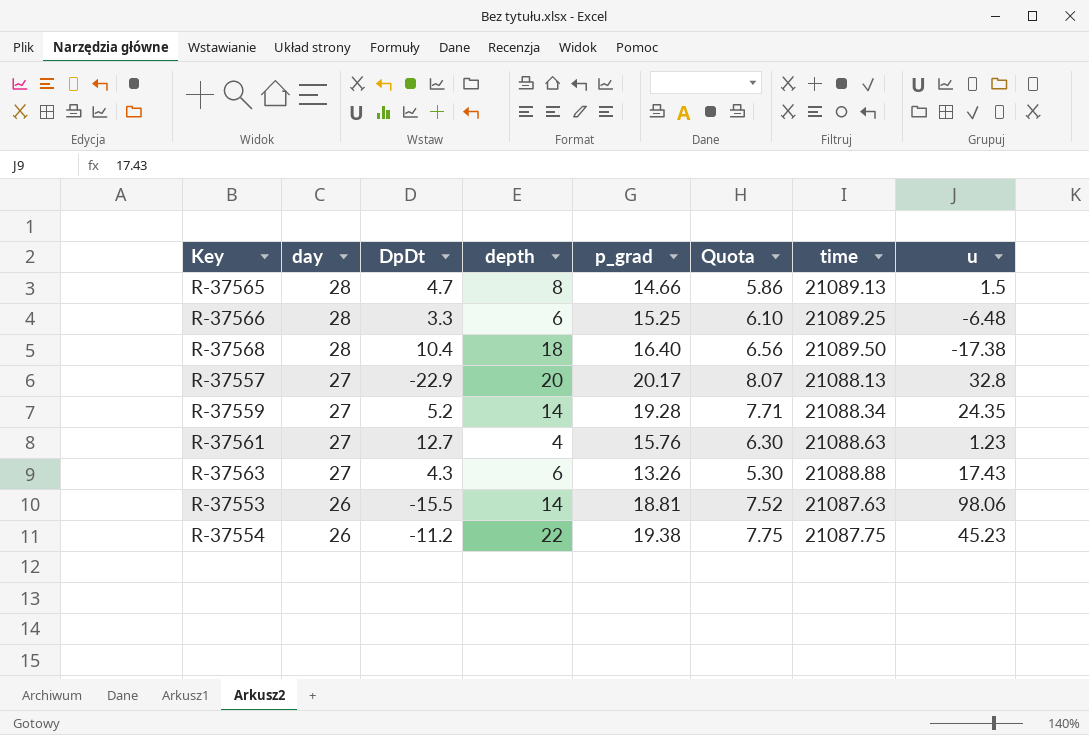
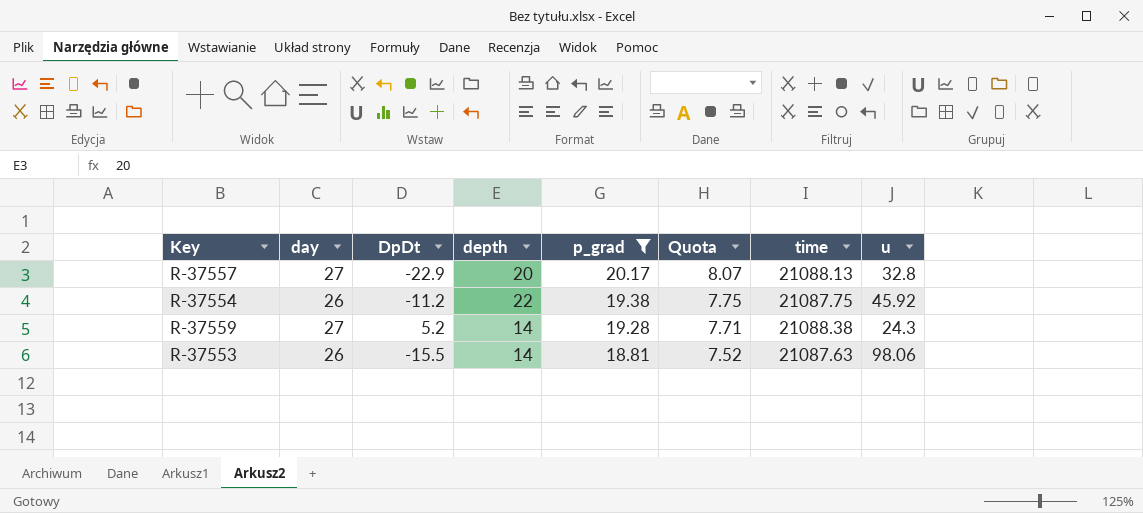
filter: none -> p_grad >= 18.81
row order: day descending -> p_grad descending
R-37554 | u: 45.23 -> 45.92
R-37559 | time: 21088.34 -> 21088.38
R-37559 | u: 24.35 -> 24.3

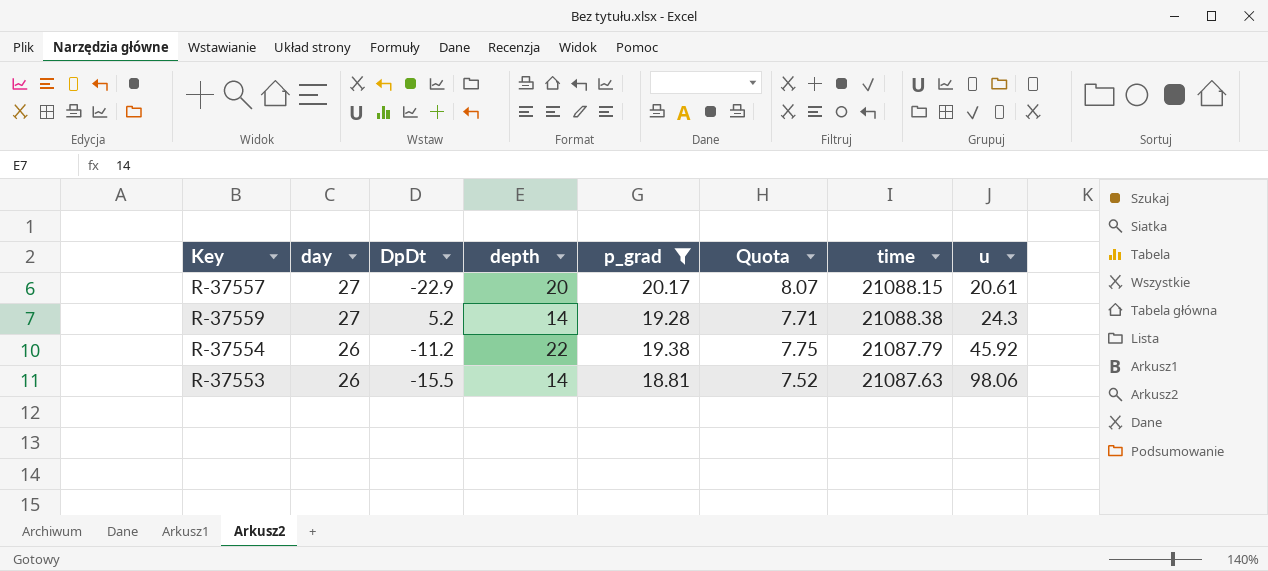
row order: p_grad descending -> day descending
R-37557 | time: 21088.13 -> 21088.15
R-37557 | u: 32.8 -> 20.61
R-37554 | time: 21087.75 -> 21087.79

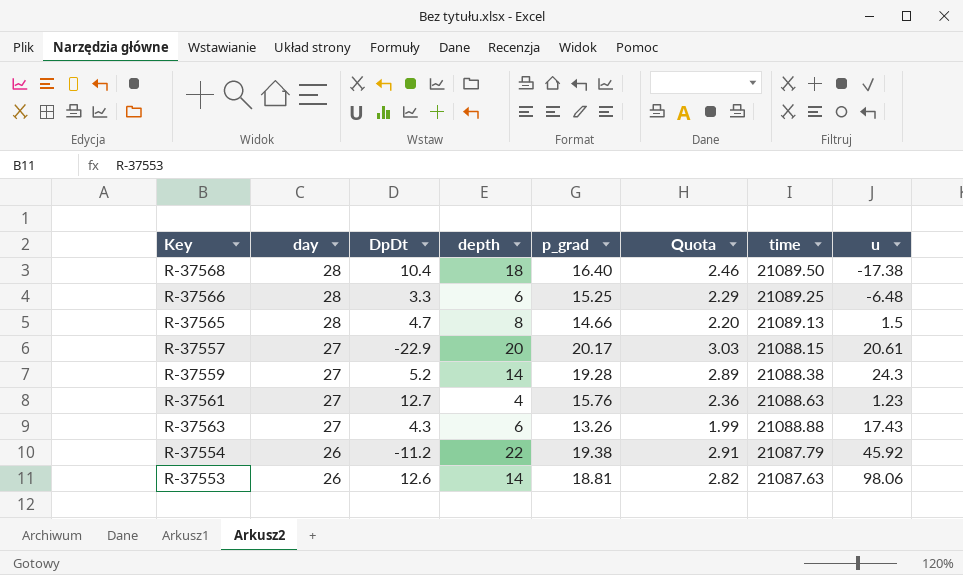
filter: p_grad >= 18.81 -> none
column Quota | formula: [p_grad] * 0.4 -> [p_grad] * 0.15
R-37553 | DpDt: -15.5 -> 12.6

